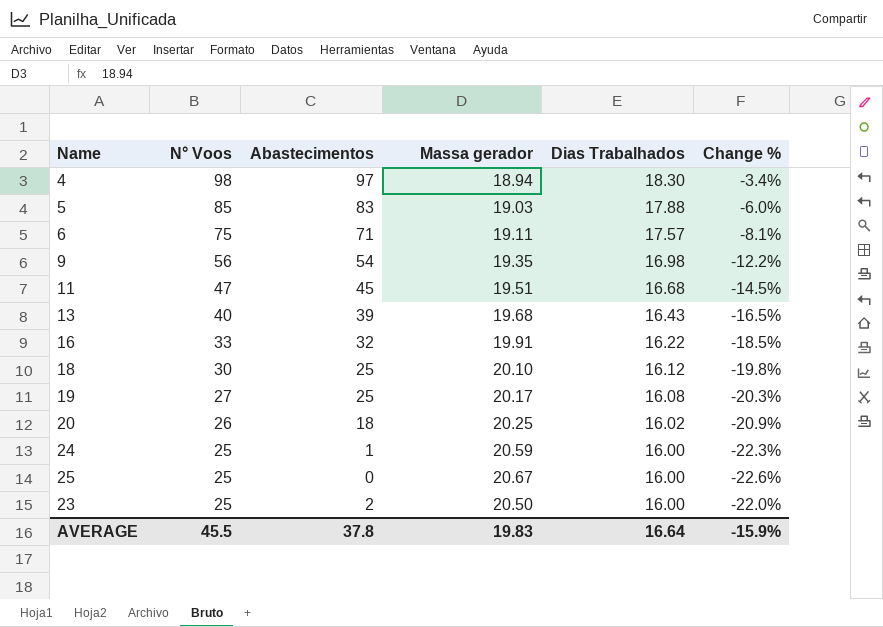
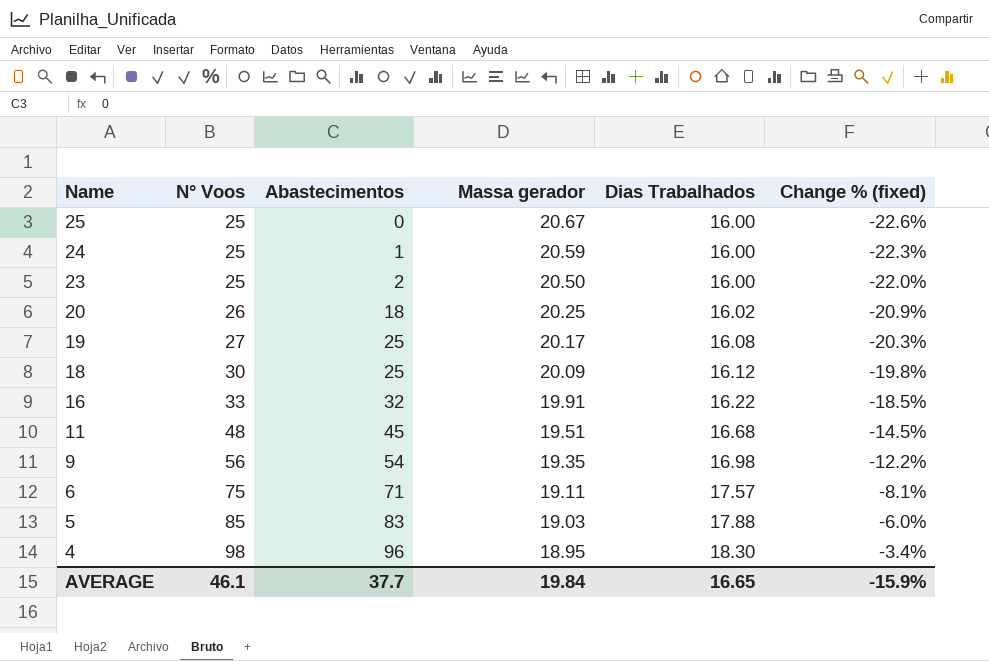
row order: N° Voos descending -> Name descending
column name: Change % -> Change % (fixed)
row 13: 40 | 39 | 19.68 | 16.43 | -16.5% -> none
18 | Massa gerador: 20.10 -> 20.09
11 | N° Voos: 47 -> 48
4 | Abastecimentos: 97 -> 96
4 | Massa gerador: 18.94 -> 18.95
AVERAGE | N° Voos: 45.5 -> 46.1
AVERAGE | Abastecimentos: 37.8 -> 37.7
AVERAGE | Massa gerador: 19.83 -> 19.84
AVERAGE | Dias Trabalhados: 16.64 -> 16.65

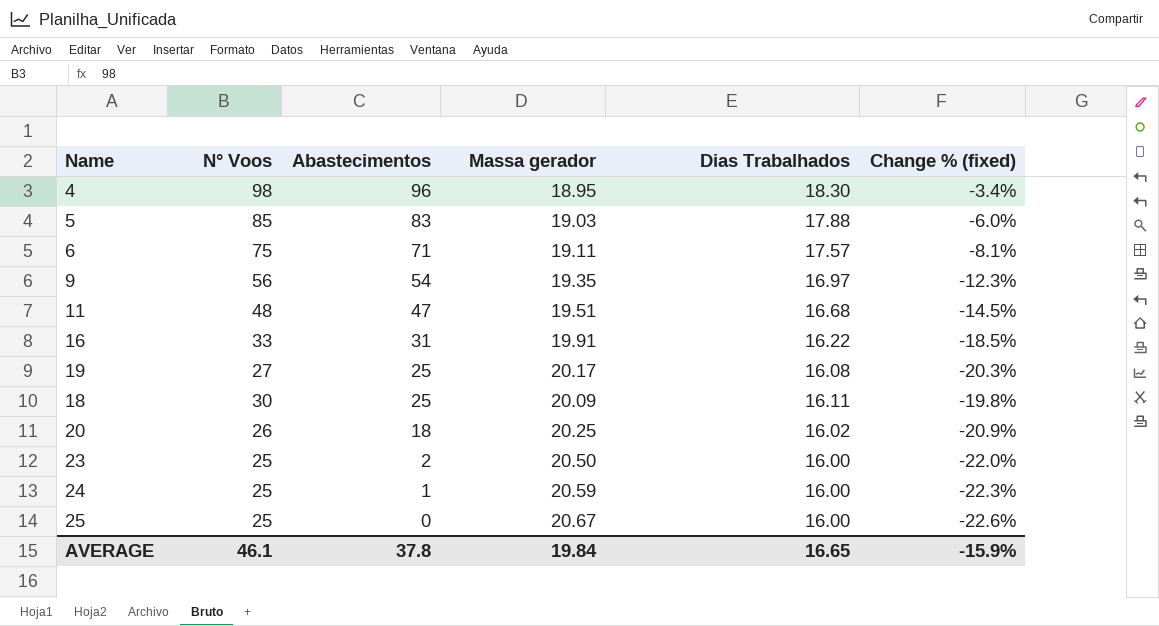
row order: Name descending -> Abastecimentos descending
9 | Dias Trabalhados: 16.98 -> 16.97
9 | Change % (fixed): -12.2% -> -12.3%
11 | Abastecimentos: 45 -> 47
16 | Abastecimentos: 32 -> 31
18 | Dias Trabalhados: 16.12 -> 16.11
AVERAGE | Abastecimentos: 37.7 -> 37.8

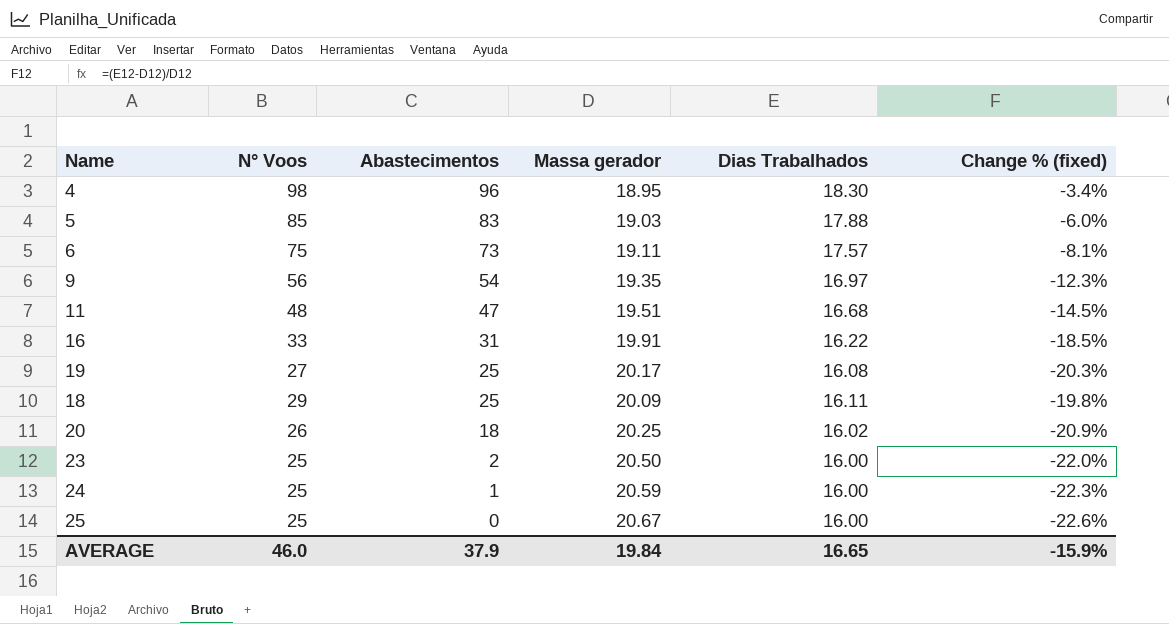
6 | Abastecimentos: 71 -> 73
18 | N° Voos: 30 -> 29
AVERAGE | N° Voos: 46.1 -> 46.0
AVERAGE | Abastecimentos: 37.8 -> 37.9

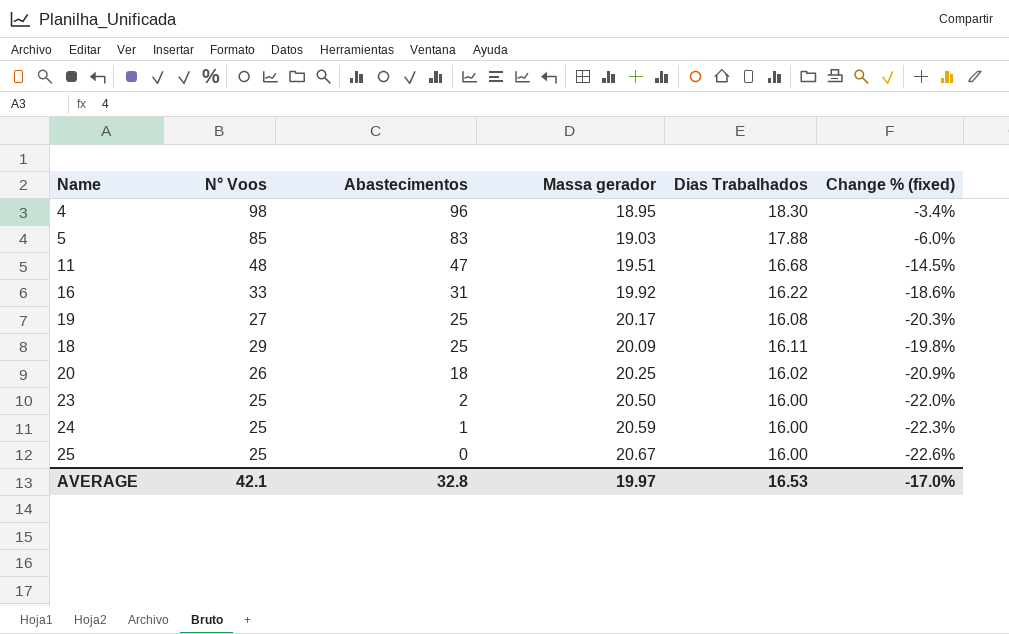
row 6: 75 | 73 | 19.11 | 17.57 | -8.1% -> none
row 9: 56 | 54 | 19.35 | 16.97 | -12.3% -> none
16 | Massa gerador: 19.91 -> 19.92
16 | Change % (fixed): -18.5% -> -18.6%
AVERAGE | N° Voos: 46.0 -> 42.1
AVERAGE | Abastecimentos: 37.9 -> 32.8
AVERAGE | Massa gerador: 19.84 -> 19.97
AVERAGE | Dias Trabalhados: 16.65 -> 16.53
AVERAGE | Change % (fixed): -15.9% -> -17.0%

